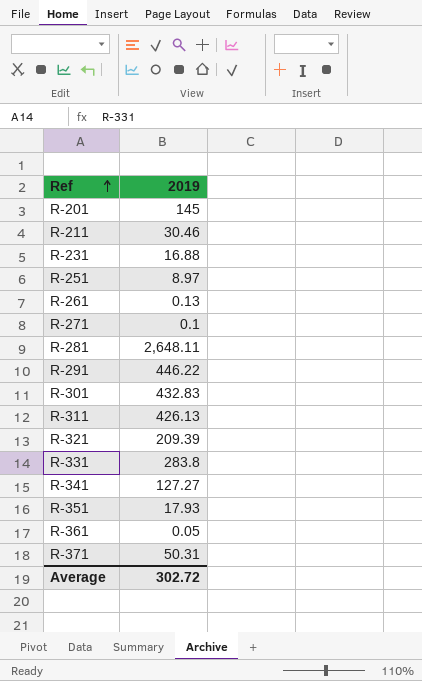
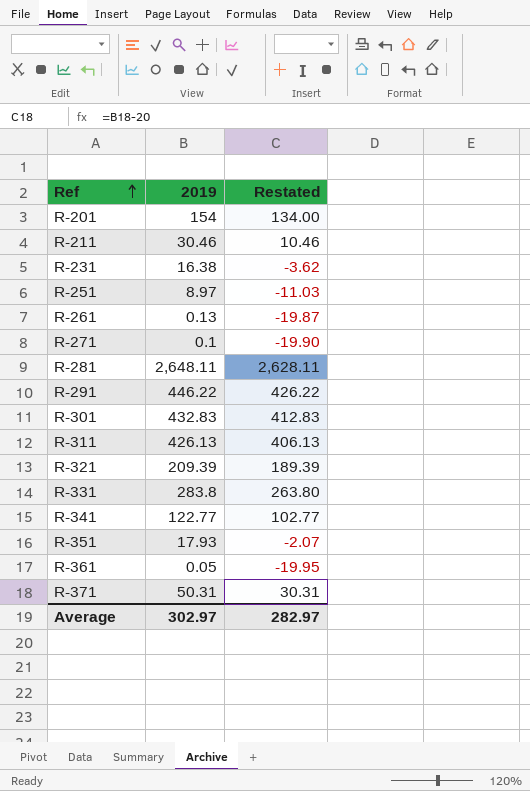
column Restated | formula: none -> [2019] - 20
R-201 | 2019: 145 -> 154
R-231 | 2019: 16.88 -> 16.38
R-341 | 2019: 127.27 -> 122.77
Average | 2019: 302.72 -> 302.97

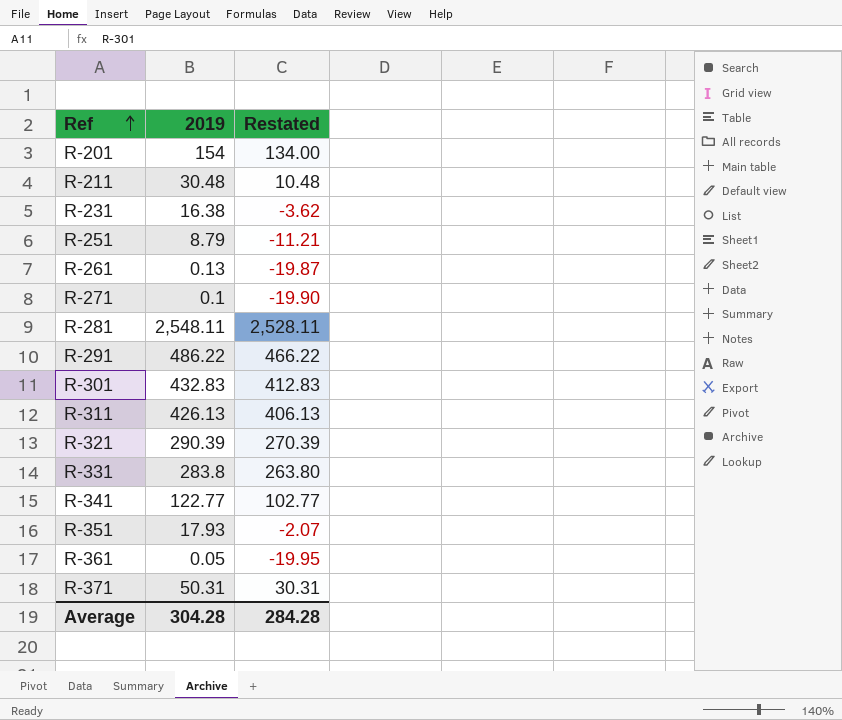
R-211 | 2019: 30.46 -> 30.48
R-211 | Restated: 10.46 -> 10.48
R-251 | 2019: 8.97 -> 8.79
R-251 | Restated: -11.03 -> -11.21
R-281 | 2019: 2,648.11 -> 2,548.11
R-281 | Restated: 2,628.11 -> 2,528.11
R-291 | 2019: 446.22 -> 486.22
R-291 | Restated: 426.22 -> 466.22
R-321 | 2019: 209.39 -> 290.39
R-321 | Restated: 189.39 -> 270.39
Average | 2019: 302.97 -> 304.28
Average | Restated: 282.97 -> 284.28

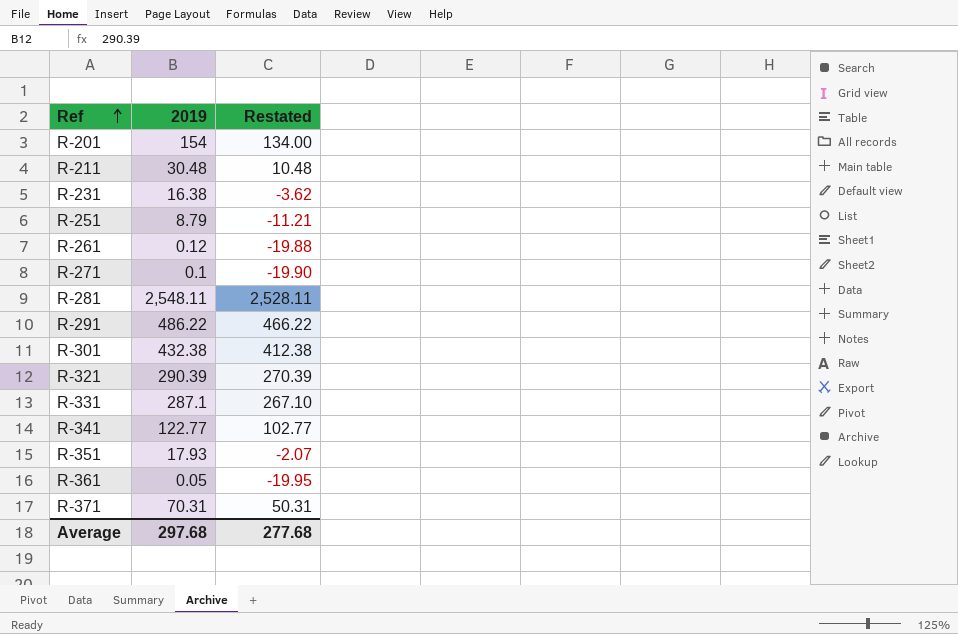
row R-311: 426.13 | 406.13 -> none
R-261 | 2019: 0.13 -> 0.12
R-261 | Restated: -19.87 -> -19.88
R-301 | 2019: 432.83 -> 432.38
R-301 | Restated: 412.83 -> 412.38
R-331 | 2019: 283.8 -> 287.1
R-331 | Restated: 263.80 -> 267.10
R-371 | 2019: 50.31 -> 70.31
R-371 | Restated: 30.31 -> 50.31
Average | 2019: 304.28 -> 297.68
Average | Restated: 284.28 -> 277.68

